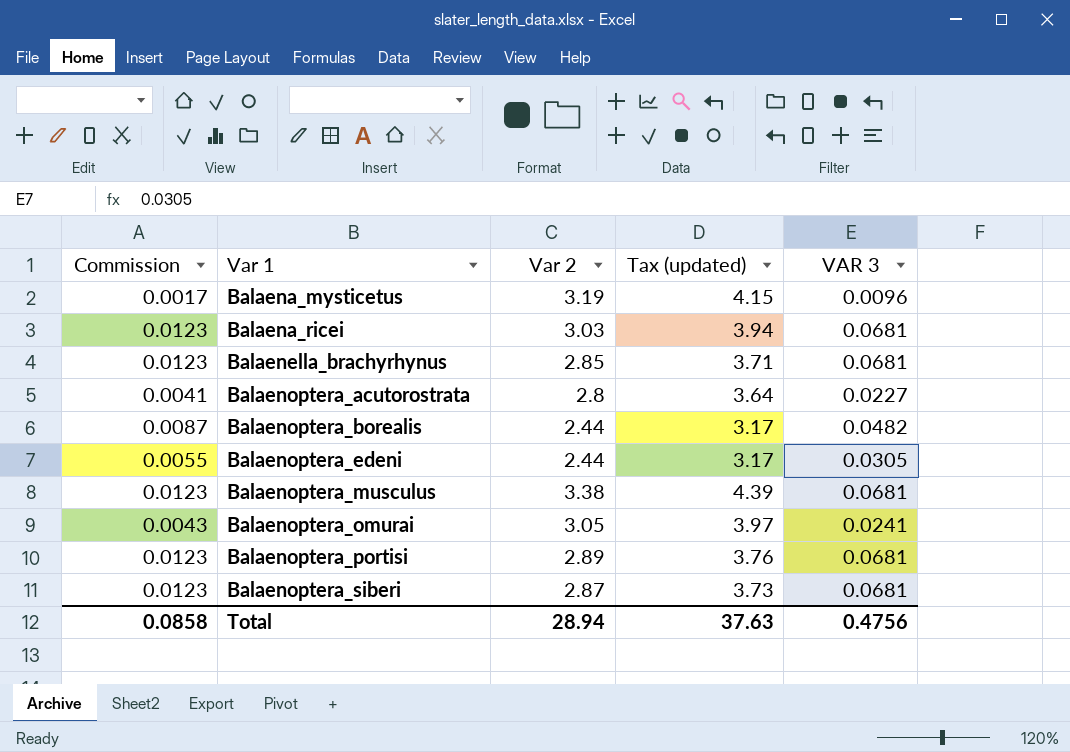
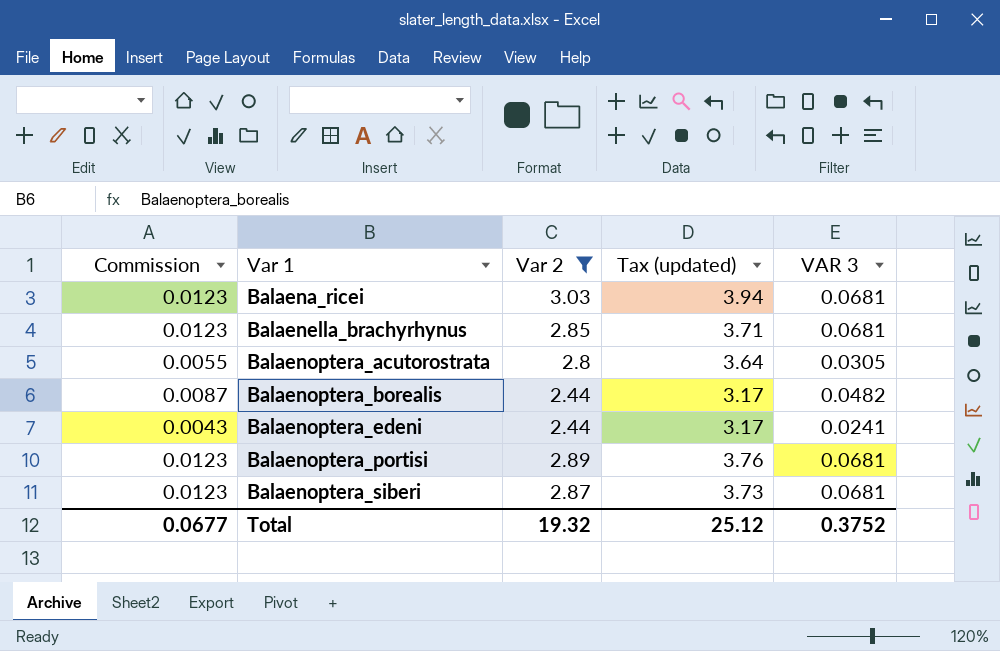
filter: none -> Var 2 <= 3.03
Balaenoptera_acutorostrata | Commission: 0.0041 -> 0.0055
Balaenoptera_acutorostrata | VAR 3: 0.0227 -> 0.0305
Balaenoptera_edeni | Commission: 0.0055 -> 0.0043
Balaenoptera_edeni | VAR 3: 0.0305 -> 0.0241
Total | Commission: 0.0858 -> 0.0677
Total | Var 2: 28.94 -> 19.32
Total | Tax (updated): 37.63 -> 25.12
Total | VAR 3: 0.4756 -> 0.3752

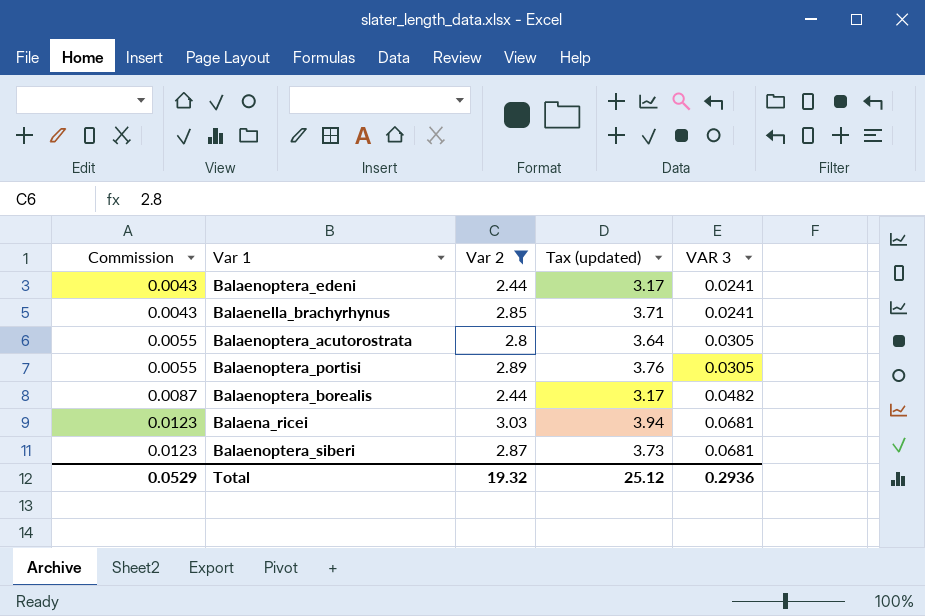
row order: Var 1 ascending -> Commission ascending
Balaenella_brachyrhynus | Commission: 0.0123 -> 0.0043
Balaenella_brachyrhynus | VAR 3: 0.0681 -> 0.0241
Balaenoptera_portisi | Commission: 0.0123 -> 0.0055
Balaenoptera_portisi | VAR 3: 0.0681 -> 0.0305
Total | Commission: 0.0677 -> 0.0529
Total | VAR 3: 0.3752 -> 0.2936

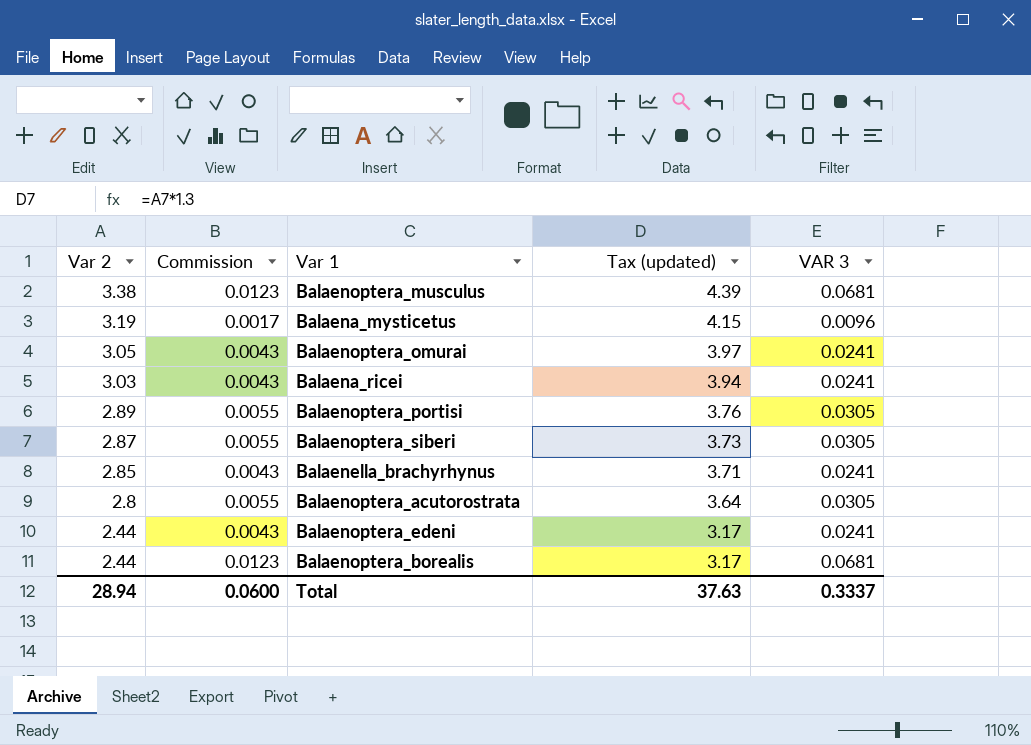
filter: Var 2 <= 3.03 -> none
row order: Commission ascending -> Var 2 descending
column Var 2 | position: 3 -> 1
Balaena_ricei | Commission: 0.0123 -> 0.0043
Balaena_ricei | VAR 3: 0.0681 -> 0.0241
Balaenoptera_siberi | Commission: 0.0123 -> 0.0055
Balaenoptera_siberi | VAR 3: 0.0681 -> 0.0305
Balaenoptera_borealis | Commission: 0.0087 -> 0.0123
Balaenoptera_borealis | VAR 3: 0.0482 -> 0.0681
Total | Var 2: 19.32 -> 28.94
Total | Commission: 0.0529 -> 0.0600
Total | Tax (updated): 25.12 -> 37.63
Total | VAR 3: 0.2936 -> 0.3337

